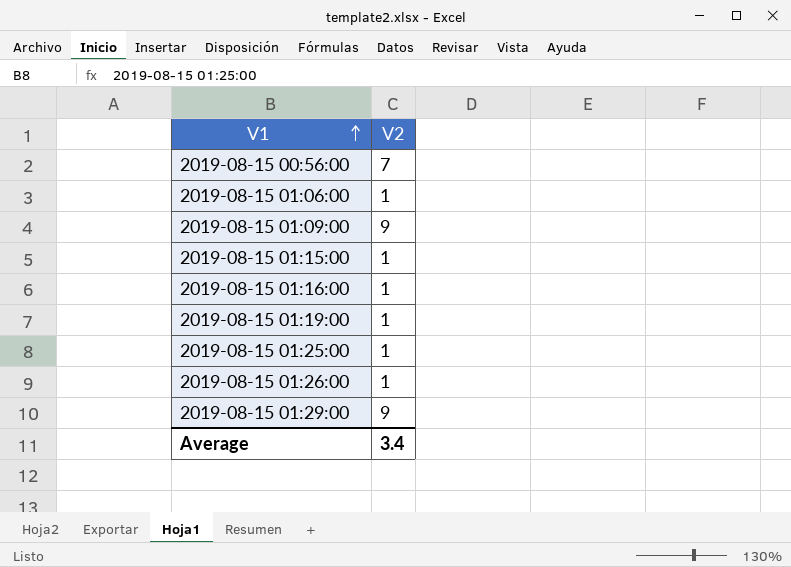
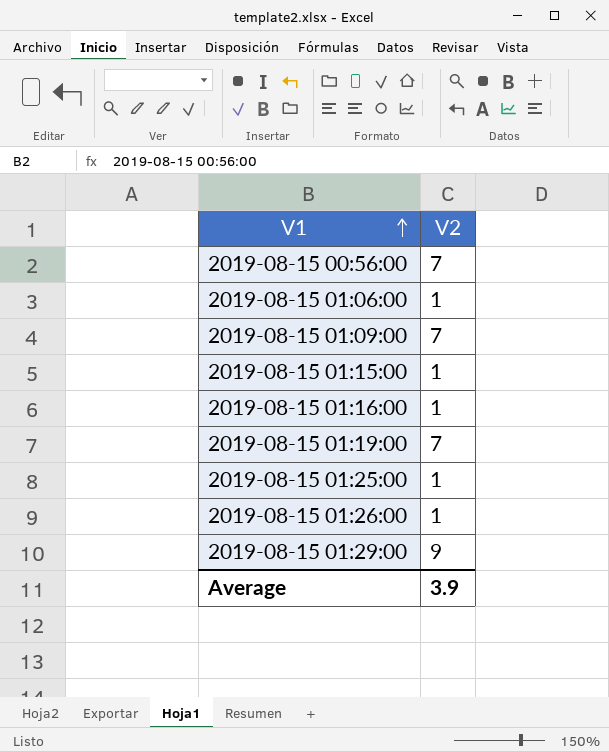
2019-08-15 01:09:00 | V2: 9 -> 7
2019-08-15 01:19:00 | V2: 1 -> 7
Average | V2: 3.4 -> 3.9

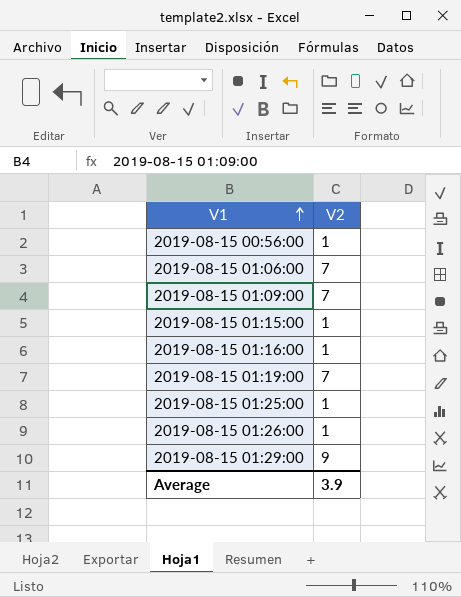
2019-08-15 00:56:00 | V2: 7 -> 1
2019-08-15 01:06:00 | V2: 1 -> 7

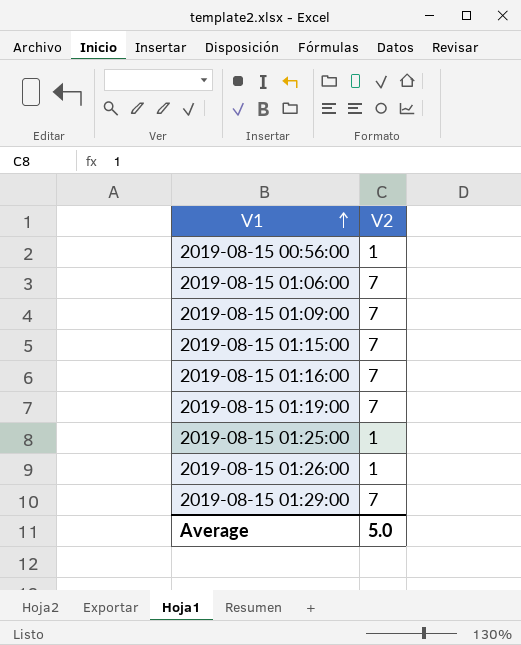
2019-08-15 01:15:00 | V2: 1 -> 7
2019-08-15 01:16:00 | V2: 1 -> 7
2019-08-15 01:29:00 | V2: 9 -> 7
Average | V2: 3.9 -> 5.0

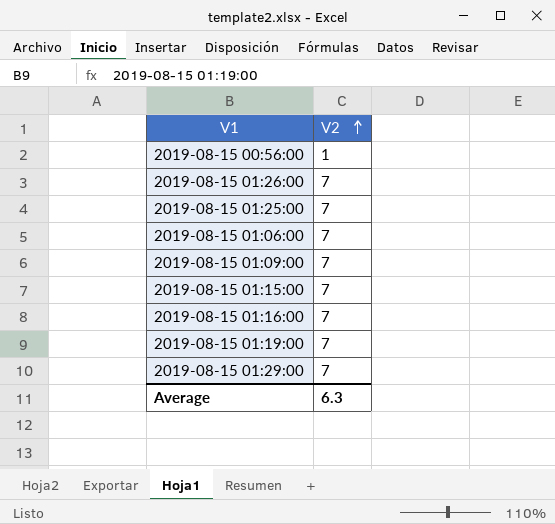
row order: V1 ascending -> V2 ascending
2019-08-15 01:26:00 | V2: 1 -> 7
2019-08-15 01:25:00 | V2: 1 -> 7
Average | V2: 5.0 -> 6.3

